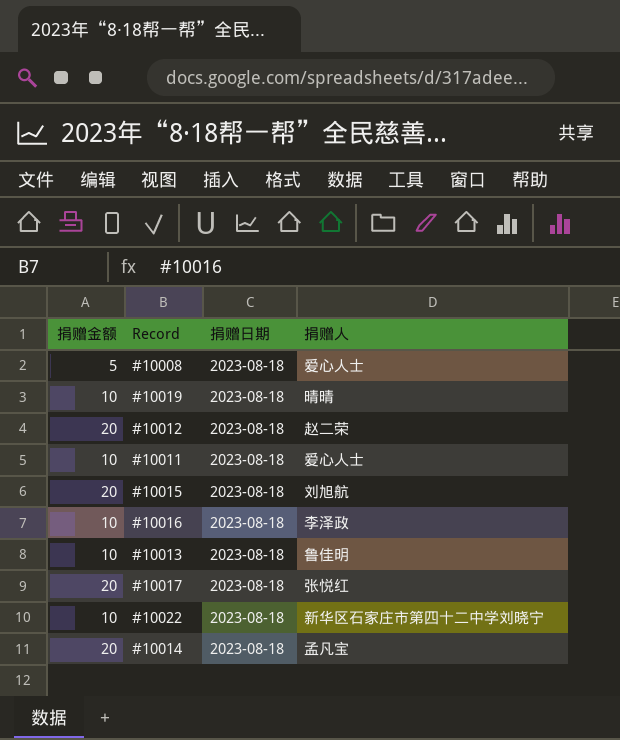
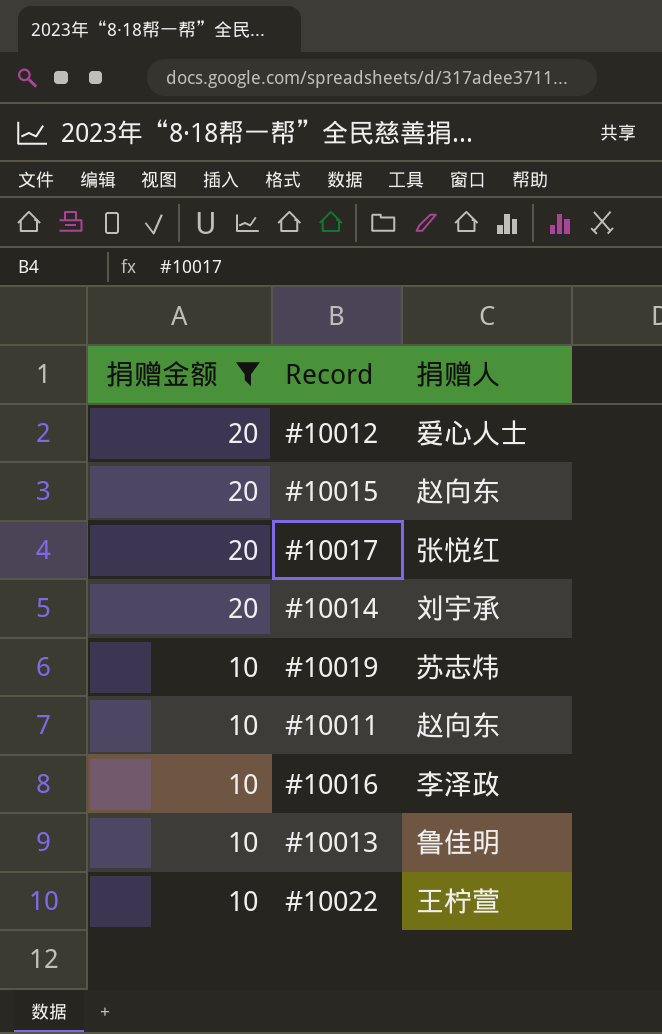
filter: none -> 捐赠金额 != 5
row order: none -> 捐赠金额 descending
column 捐赠日期 | position: 3 -> none
#10012 | 捐赠人: 赵二荣 -> 爱心人士
#10015 | 捐赠人: 刘旭航 -> 赵向东
#10014 | 捐赠人: 孟凡宝 -> 刘宇承
#10019 | 捐赠人: 晴晴 -> 苏志炜
#10011 | 捐赠人: 爱心人士 -> 赵向东
#10022 | 捐赠人: 新华区石家庄市第四十二中学刘晓宁 -> 王柠萱

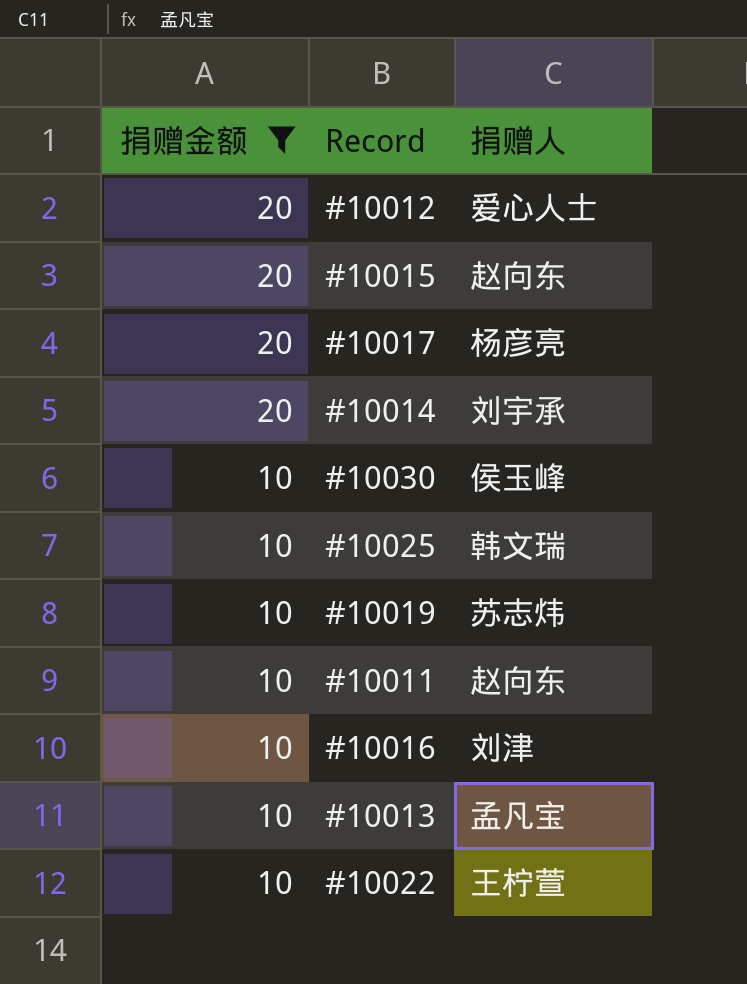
#10017 | 捐赠人: 张悦红 -> 杨彦亮
row #10030: none -> 10 | 侯玉峰
row #10025: none -> 10 | 韩文瑞
#10016 | 捐赠人: 李泽政 -> 刘津
#10013 | 捐赠人: 鲁佳明 -> 孟凡宝

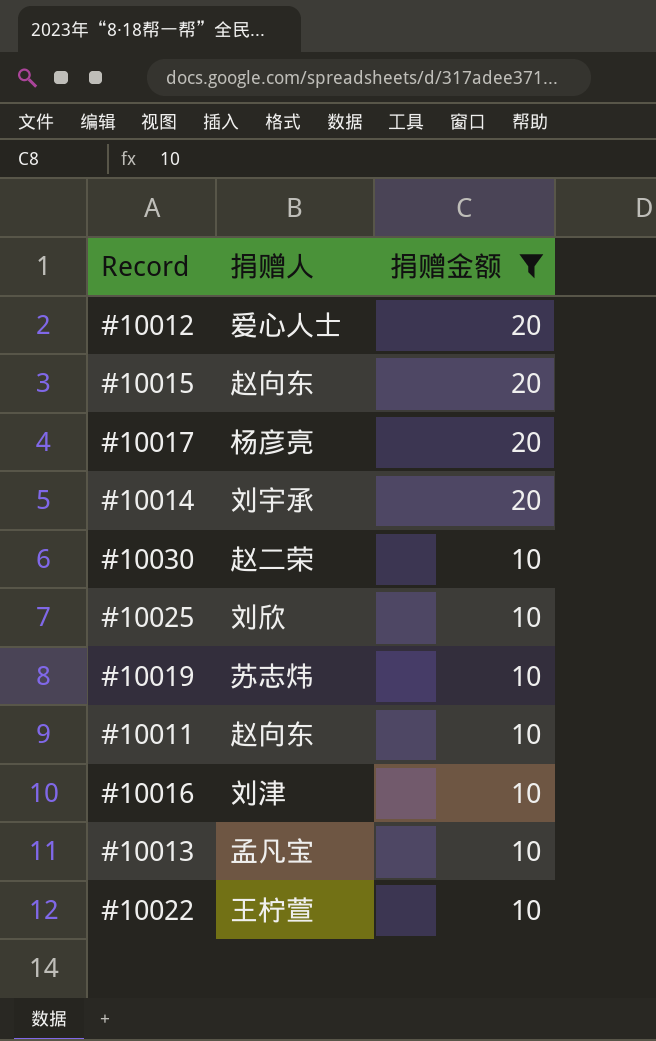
column 捐赠金额 | position: 1 -> 3
#10030 | 捐赠人: 侯玉峰 -> 赵二荣
#10025 | 捐赠人: 韩文瑞 -> 刘欣

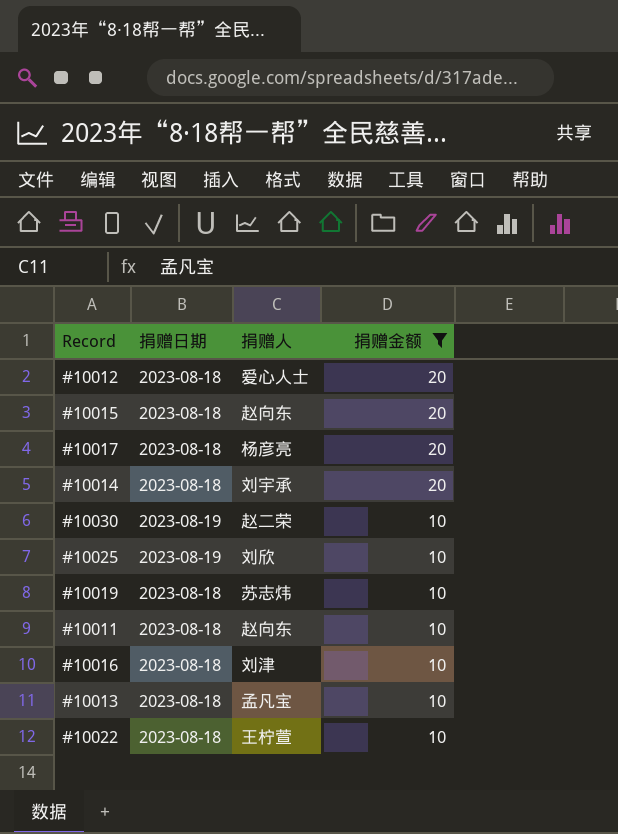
column 捐赠日期 | position: none -> 2

